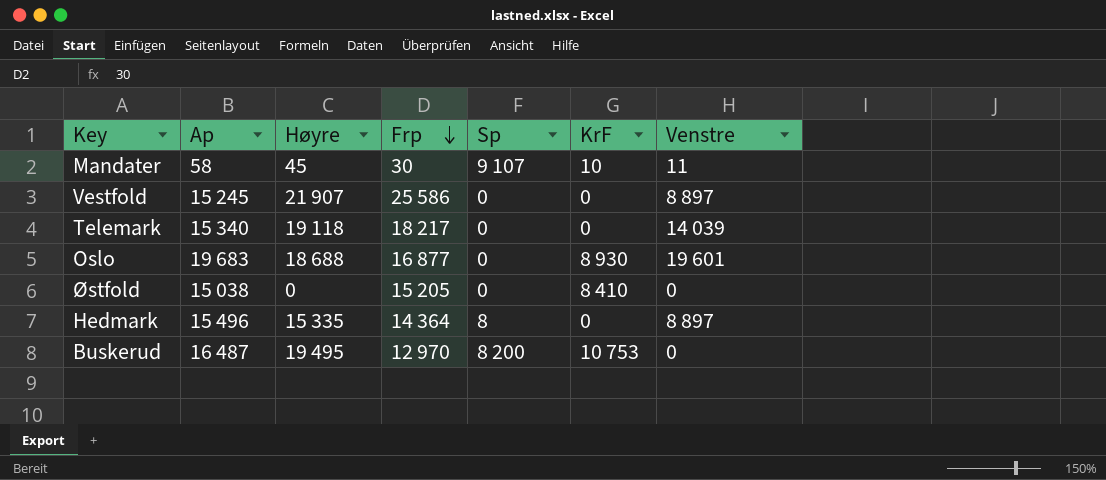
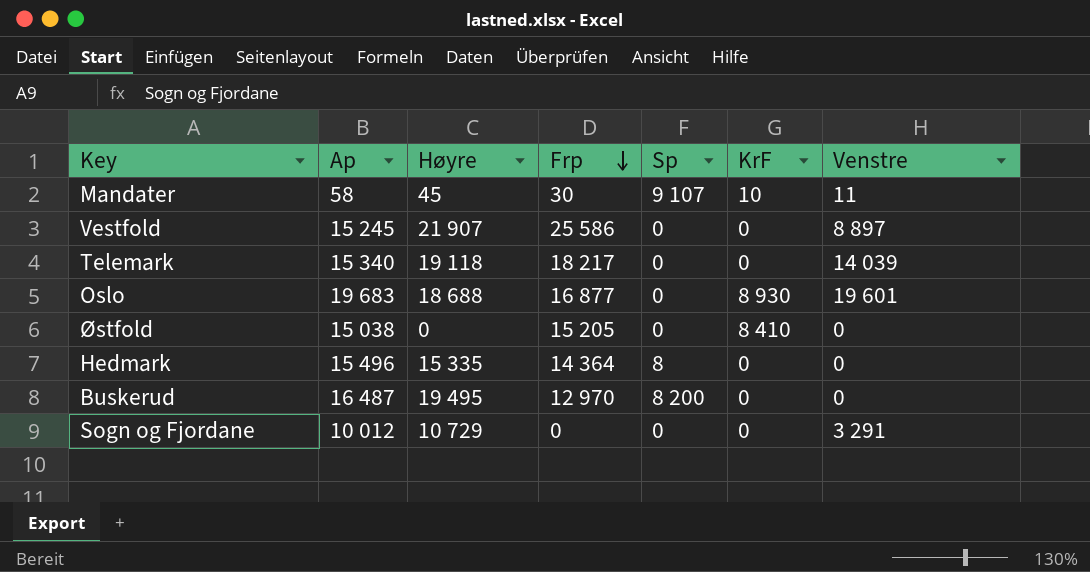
Hedmark | Venstre: 8 897 -> 0
Buskerud | KrF: 10 753 -> 0
row Sogn og Fjordane: none -> 10 012 | 10 729 | 0 | 0 | 0 | 3 291

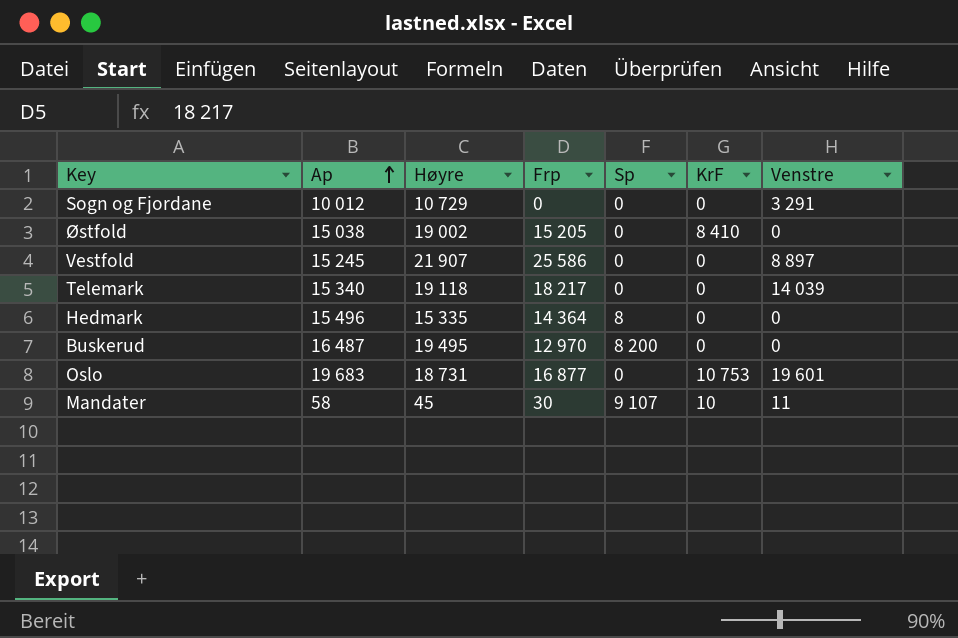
row order: Frp descending -> Ap ascending
Østfold | Høyre: 0 -> 19 002
Oslo | Høyre: 18 688 -> 18 731
Oslo | KrF: 8 930 -> 10 753

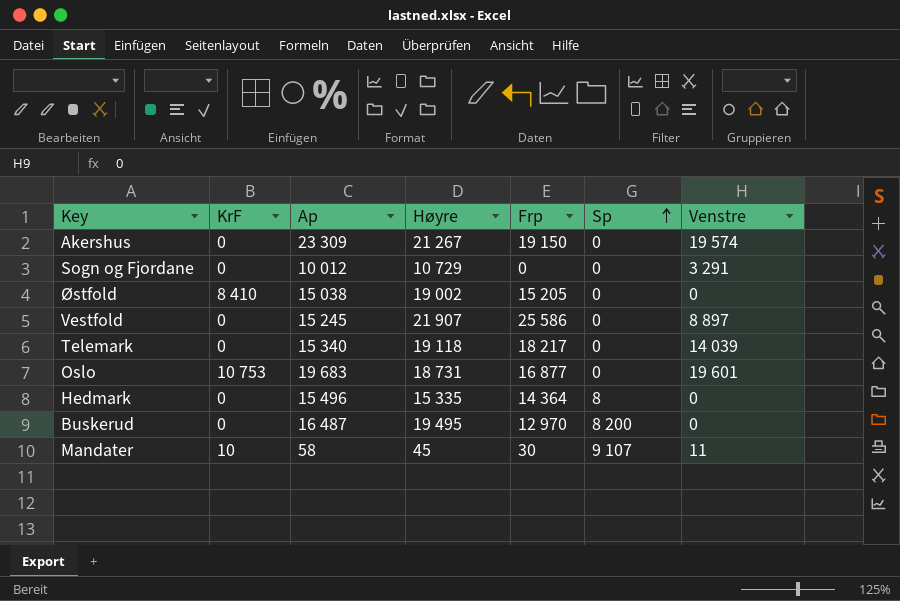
row order: Ap ascending -> Sp ascending
column KrF | position: 6 -> 2
row Akershus: none -> 0 | 23 309 | 21 267 | 19 150 | 0 | 19 574

